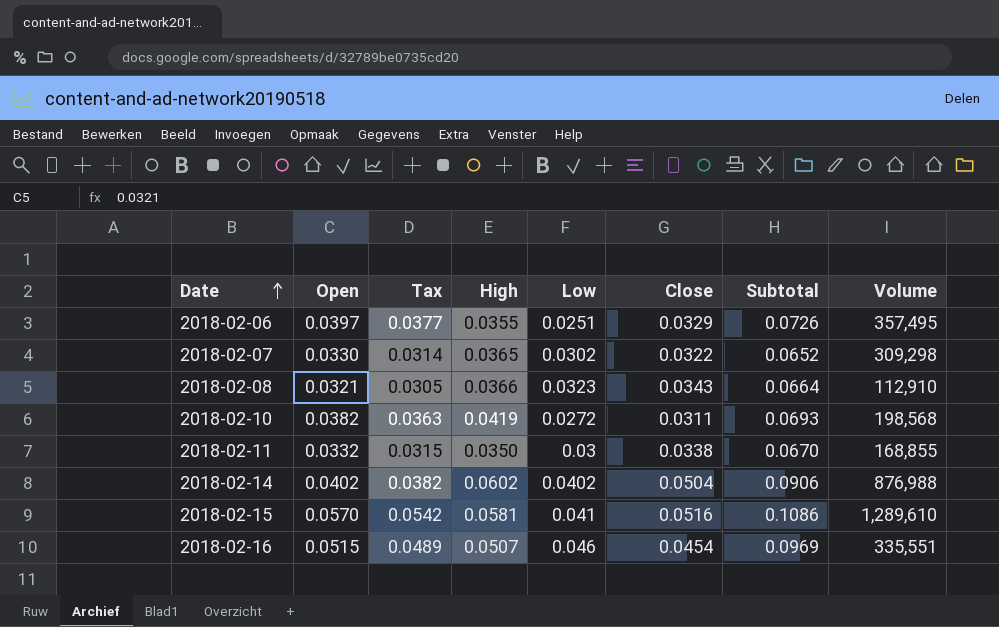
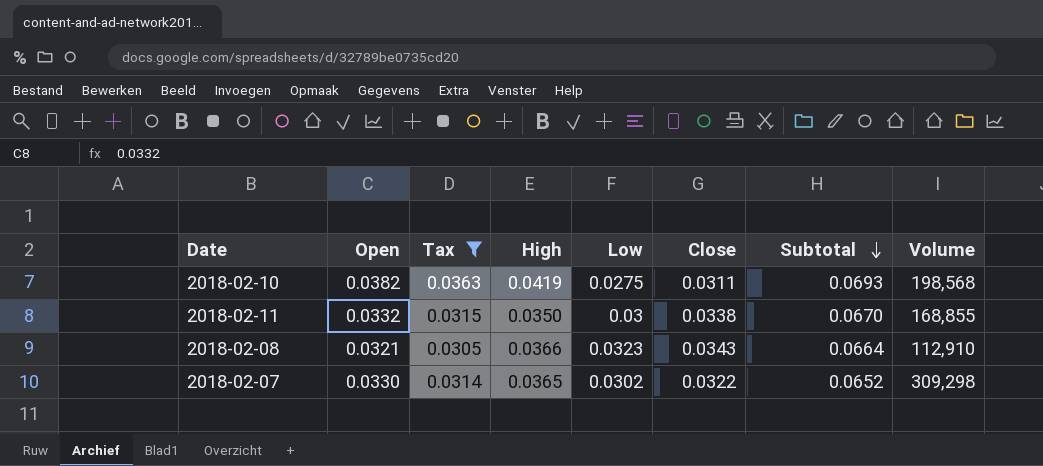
filter: none -> Tax <= 0.0363
row order: Date ascending -> Subtotal descending
2018-02-10 | Low: 0.0272 -> 0.0275

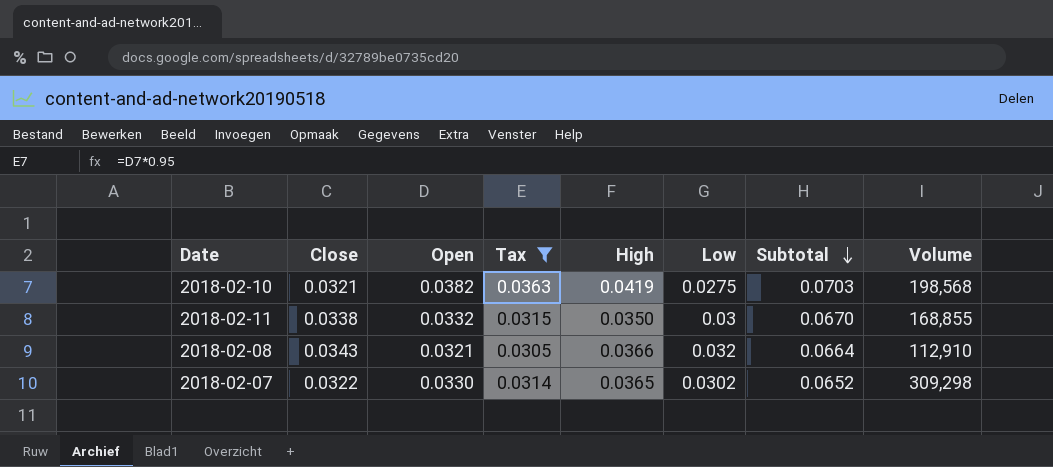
column Close | position: 6 -> 2
2018-02-10 | Close: 0.0311 -> 0.0321
2018-02-10 | Subtotal: 0.0693 -> 0.0703
2018-02-08 | Low: 0.0323 -> 0.032

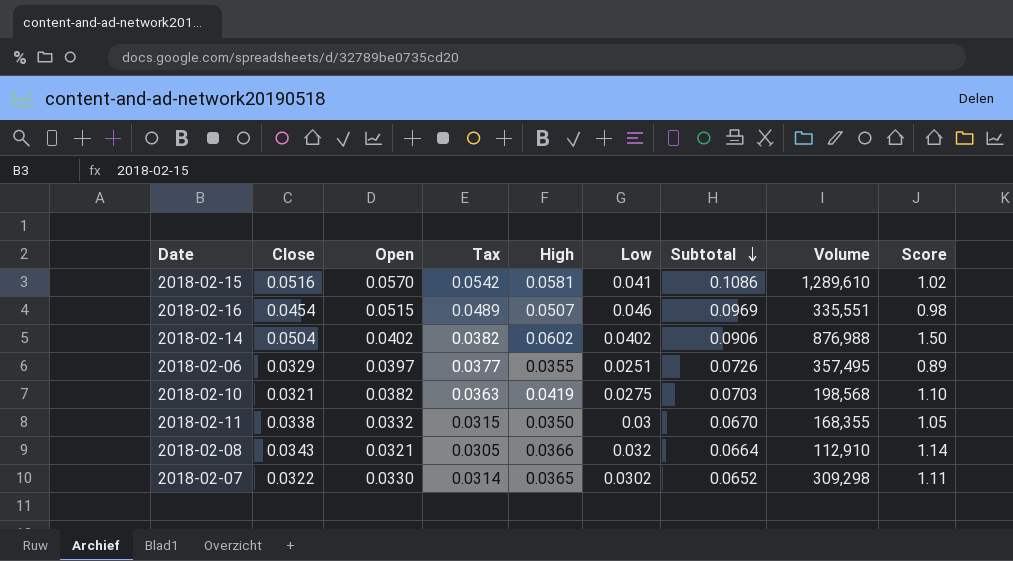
filter: Tax <= 0.0363 -> none
column Score | formula: none -> [High] / [Open]
2018-02-11 | Volume: 168,855 -> 168,355

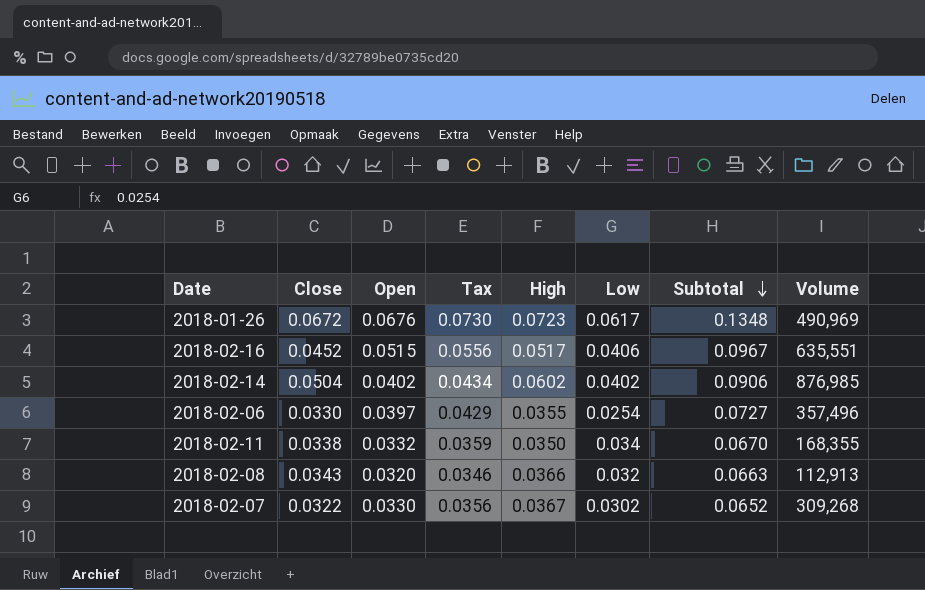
column Score | formula: [High] / [Open] -> none
column Tax | formula: [Open] * 0.95 -> [Open] * 1.08
row 2018-02-15: 0.0516 | 0.0570 | 0.0542 | 0.0581 | 0.041 | 0.1086 | 1,289,610 | 1.02 -> none
row 2018-02-10: 0.0321 | 0.0382 | 0.0363 | 0.0419 | 0.0275 | 0.0703 | 198,568 | 1.10 -> none
row 2018-01-26: none -> 0.0672 | 0.0676 | 0.0730 | 0.0723 | 0.0617 | 0.1348 | 490,969
2018-02-16 | Close: 0.0454 -> 0.0452
2018-02-16 | High: 0.0507 -> 0.0517
2018-02-16 | Low: 0.046 -> 0.0406
2018-02-16 | Subtotal: 0.0969 -> 0.0967
2018-02-16 | Volume: 335,551 -> 635,551
2018-02-14 | Volume: 876,988 -> 876,985
2018-02-06 | Close: 0.0329 -> 0.0330
2018-02-06 | Low: 0.0251 -> 0.0254
2018-02-06 | Subtotal: 0.0726 -> 0.0727
2018-02-06 | Volume: 357,495 -> 357,496
2018-02-11 | Low: 0.03 -> 0.034
2018-02-08 | Open: 0.0321 -> 0.0320
2018-02-08 | Subtotal: 0.0664 -> 0.0663
2018-02-08 | Volume: 112,910 -> 112,913
2018-02-07 | High: 0.0365 -> 0.0367
2018-02-07 | Volume: 309,298 -> 309,268

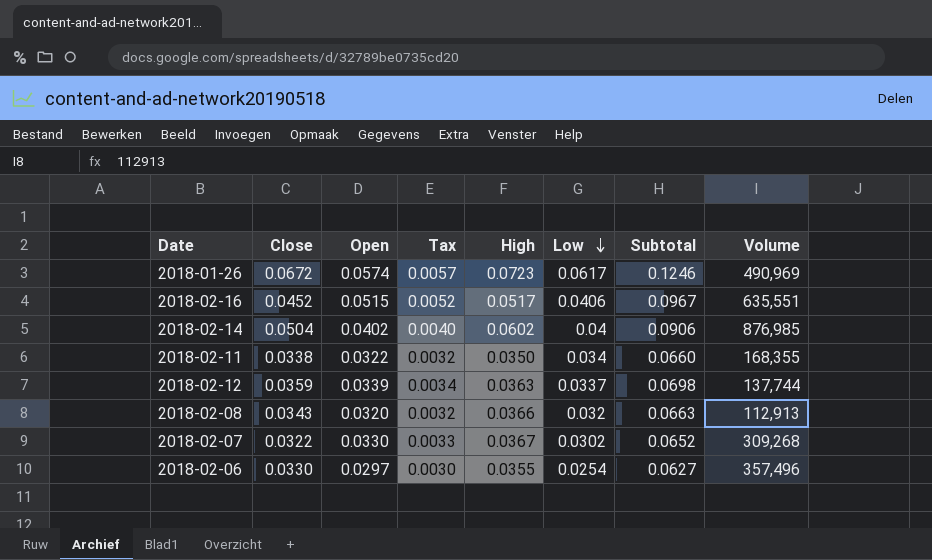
row order: Subtotal descending -> Low descending
column Tax | formula: [Open] * 1.08 -> [Open] * 0.1
2018-01-26 | Open: 0.0676 -> 0.0574
2018-01-26 | Subtotal: 0.1348 -> 0.1246
2018-02-14 | Low: 0.0402 -> 0.04
2018-02-11 | Open: 0.0332 -> 0.0322
2018-02-11 | Subtotal: 0.0670 -> 0.0660
row 2018-02-12: none -> 0.0359 | 0.0339 | 0.0034 | 0.0363 | 0.0337 | 0.0698 | 137,744
2018-02-06 | Open: 0.0397 -> 0.0297
2018-02-06 | Subtotal: 0.0727 -> 0.0627

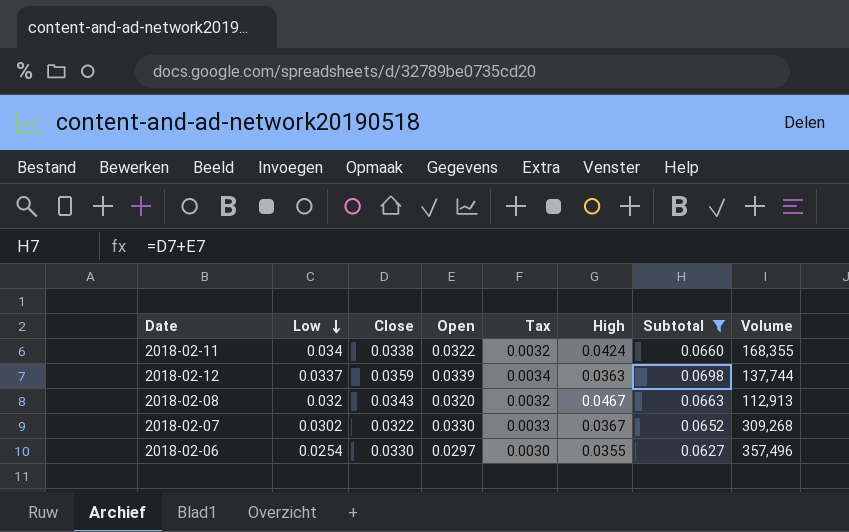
filter: none -> Subtotal <= 0.0698
column Low | position: 6 -> 2
2018-02-11 | High: 0.0350 -> 0.0424
2018-02-08 | High: 0.0366 -> 0.0467

